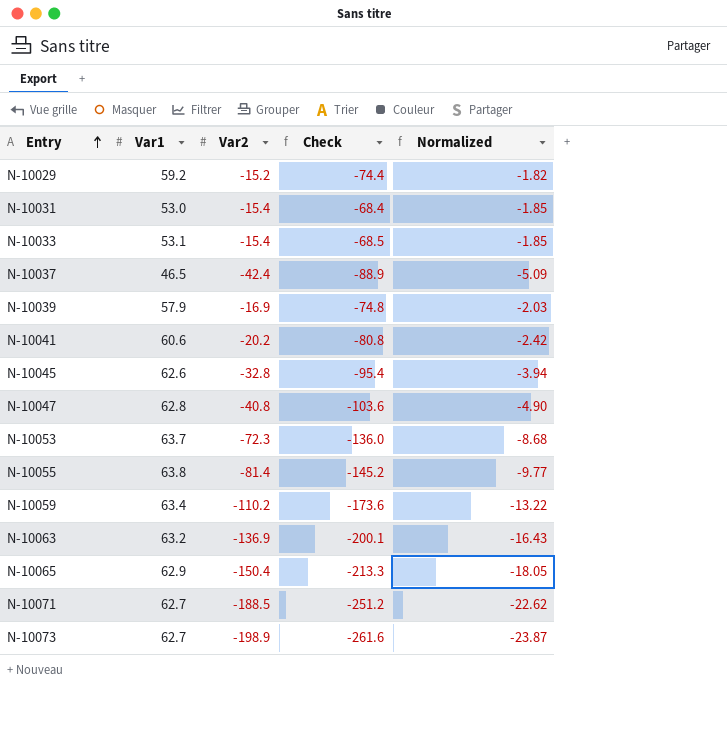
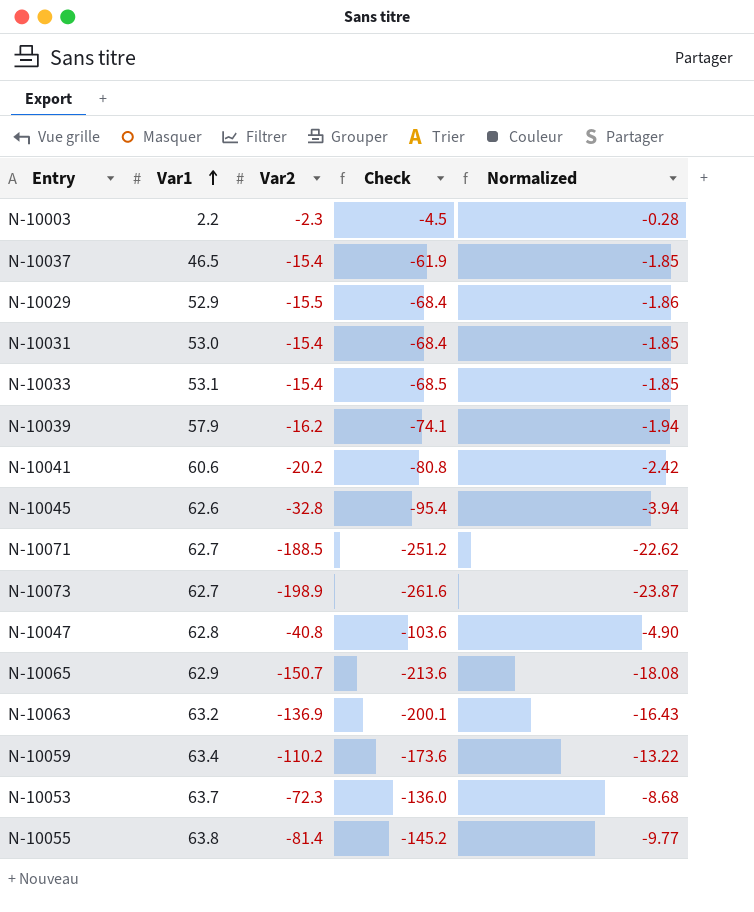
row order: Entry ascending -> Var1 ascending
row N-10003: none -> 2.2 | -2.3 | -4.5 | -0.28
N-10037 | Var2: -42.4 -> -15.4
N-10037 | Check: -88.9 -> -61.9
N-10037 | Normalized: -5.09 -> -1.85
N-10029 | Var1: 59.2 -> 52.9
N-10029 | Var2: -15.2 -> -15.5
N-10029 | Check: -74.4 -> -68.4
N-10029 | Normalized: -1.82 -> -1.86
N-10039 | Var2: -16.9 -> -16.2
N-10039 | Check: -74.8 -> -74.1
N-10039 | Normalized: -2.03 -> -1.94
N-10065 | Var2: -150.4 -> -150.7
N-10065 | Check: -213.3 -> -213.6
N-10065 | Normalized: -18.05 -> -18.08

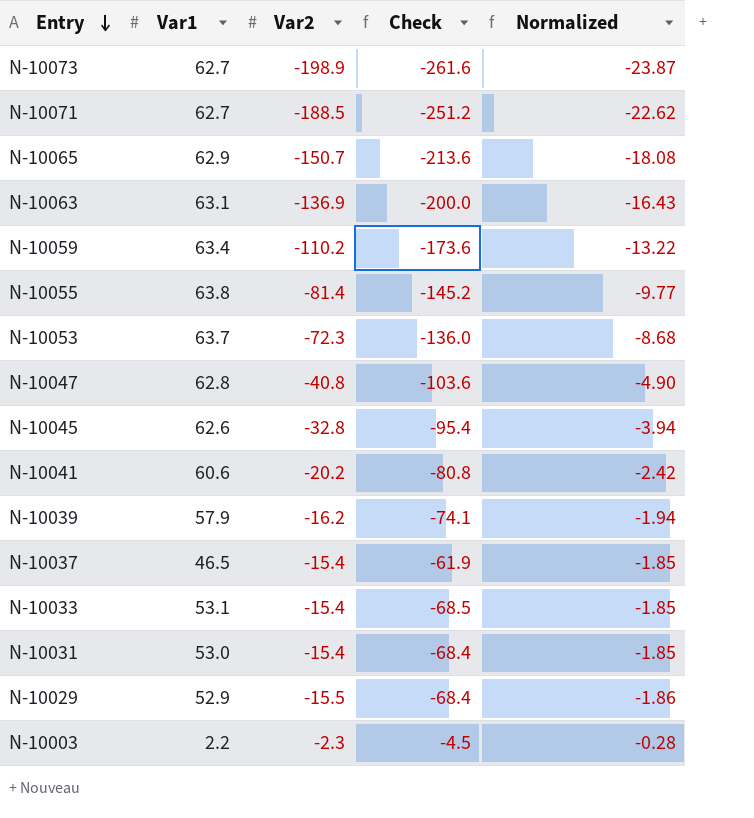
row order: Var1 ascending -> Entry descending
N-10063 | Var1: 63.2 -> 63.1
N-10063 | Check: -200.1 -> -200.0

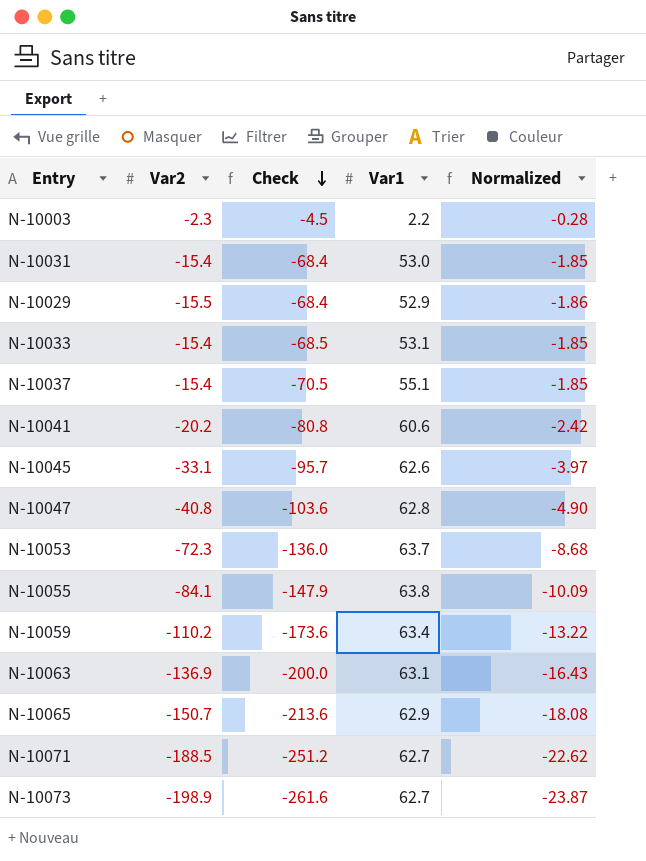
row order: Entry descending -> Check descending
column Var1 | position: 2 -> 4
row N-10039: 57.9 | -16.2 | -74.1 | -1.94 -> none
N-10037 | Check: -61.9 -> -70.5
N-10037 | Var1: 46.5 -> 55.1
N-10045 | Var2: -32.8 -> -33.1
N-10045 | Check: -95.4 -> -95.7
N-10045 | Normalized: -3.94 -> -3.97
N-10055 | Var2: -81.4 -> -84.1
N-10055 | Check: -145.2 -> -147.9
N-10055 | Normalized: -9.77 -> -10.09

